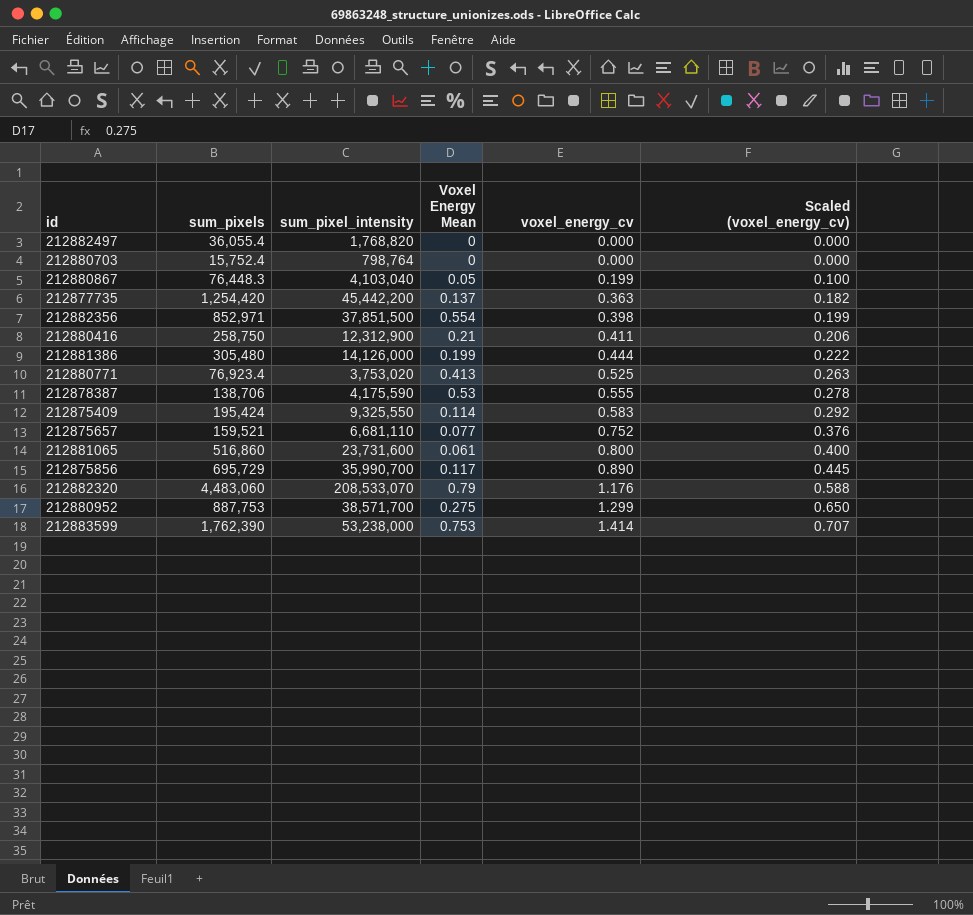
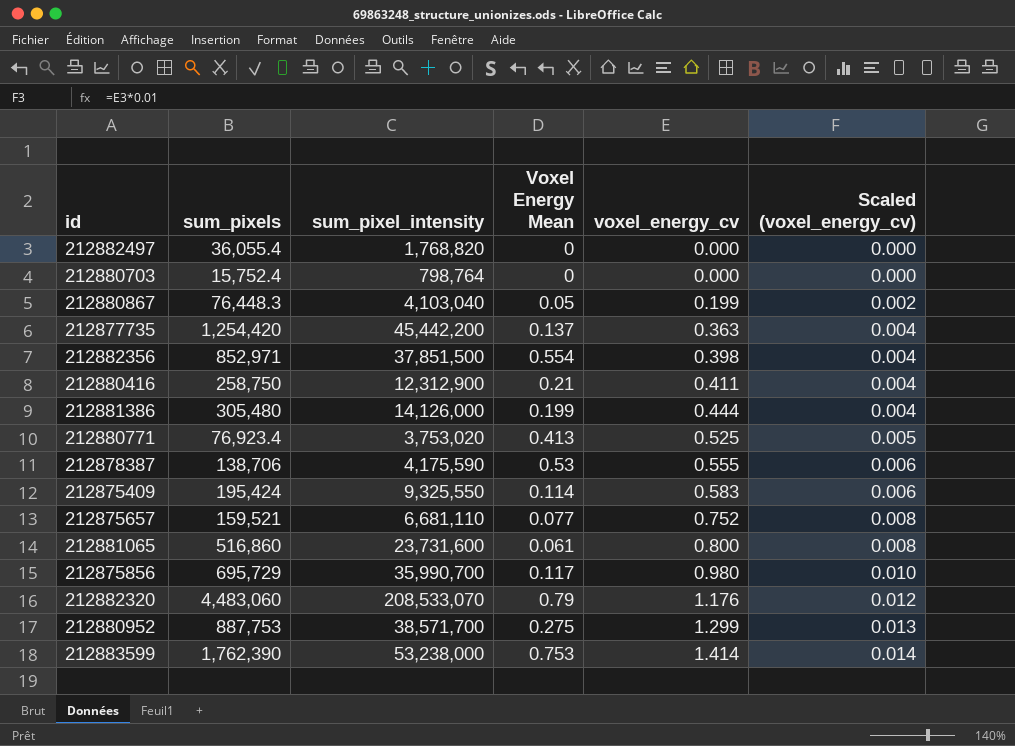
column Scaled (voxel_energy_cv) | formula: [voxel_energy_cv] * 0.5 -> [voxel_energy_cv] * 0.01
212875856 | voxel_energy_cv: 0.890 -> 0.980

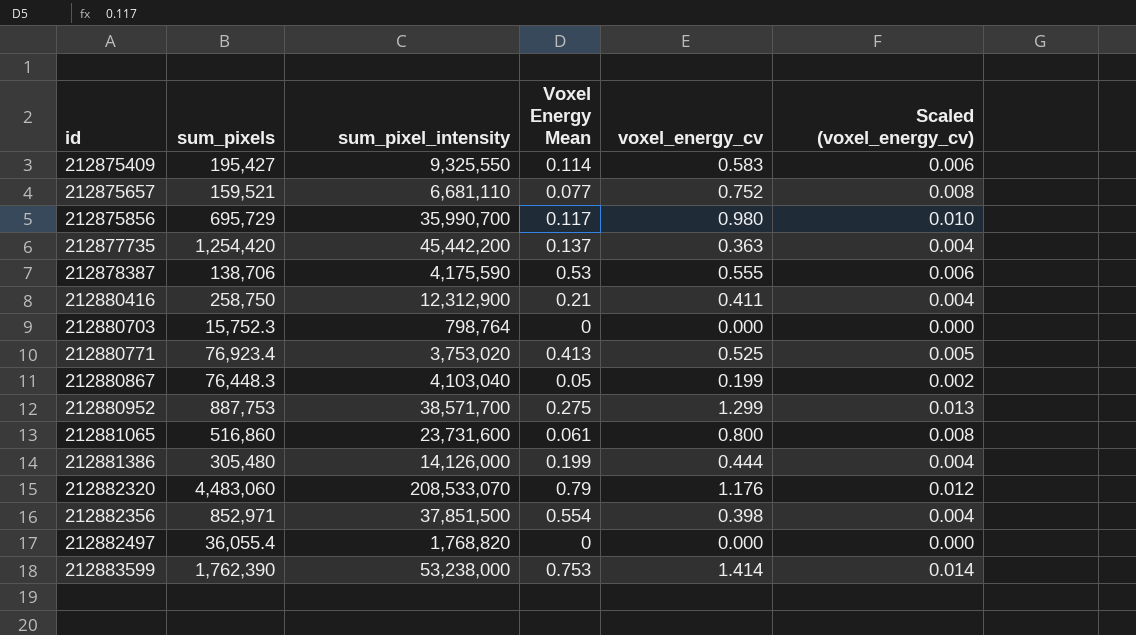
row order: voxel_energy_cv ascending -> id ascending
212875409 | sum_pixels: 195,424 -> 195,427
212880703 | sum_pixels: 15,752.4 -> 15,752.3

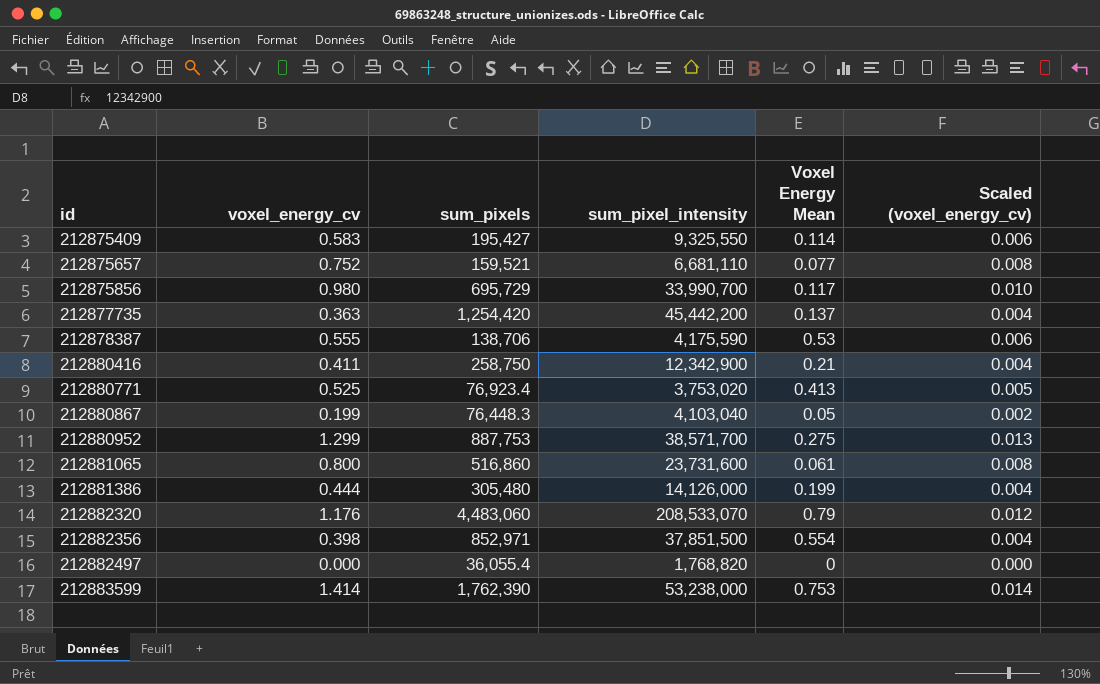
column voxel_energy_cv | position: 5 -> 2
row 212880703: 15,752.3 | 798,764 | 0 | 0.000 | 0.000 -> none
212875856 | sum_pixel_intensity: 35,990,700 -> 33,990,700
212880416 | sum_pixel_intensity: 12,312,900 -> 12,342,900

